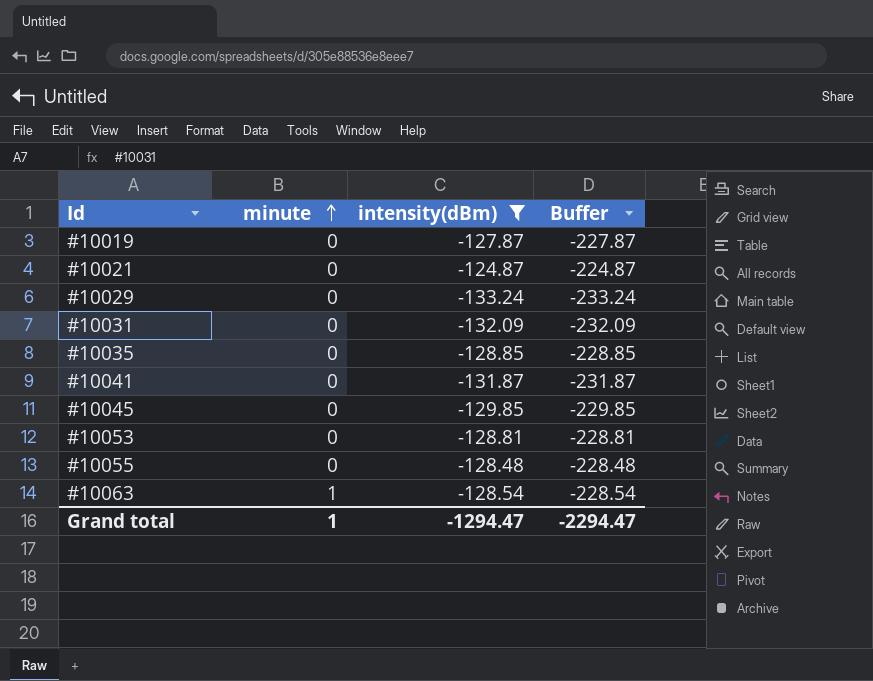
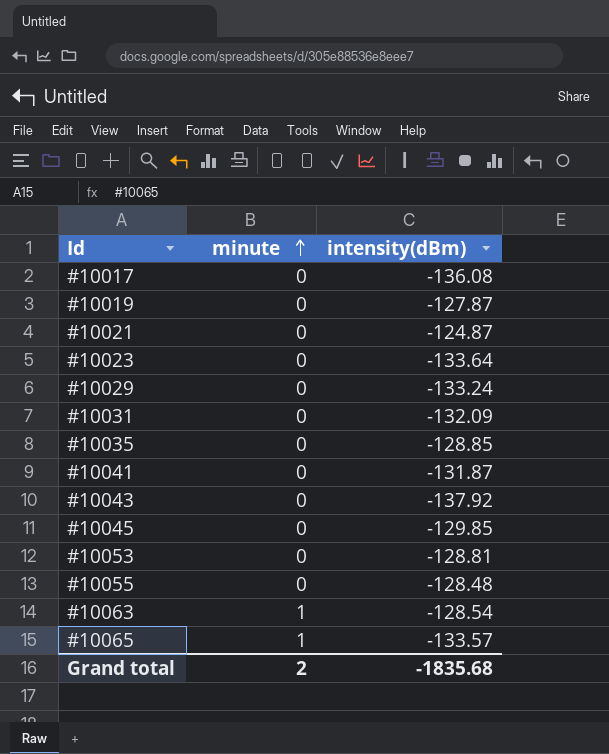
filter: intensity(dBm) >= -133.24 -> none
column Buffer | formula: [intensity(dBm)] - 100 -> none
Grand total | minute: 1 -> 2
Grand total | intensity(dBm): -1294.47 -> -1835.68

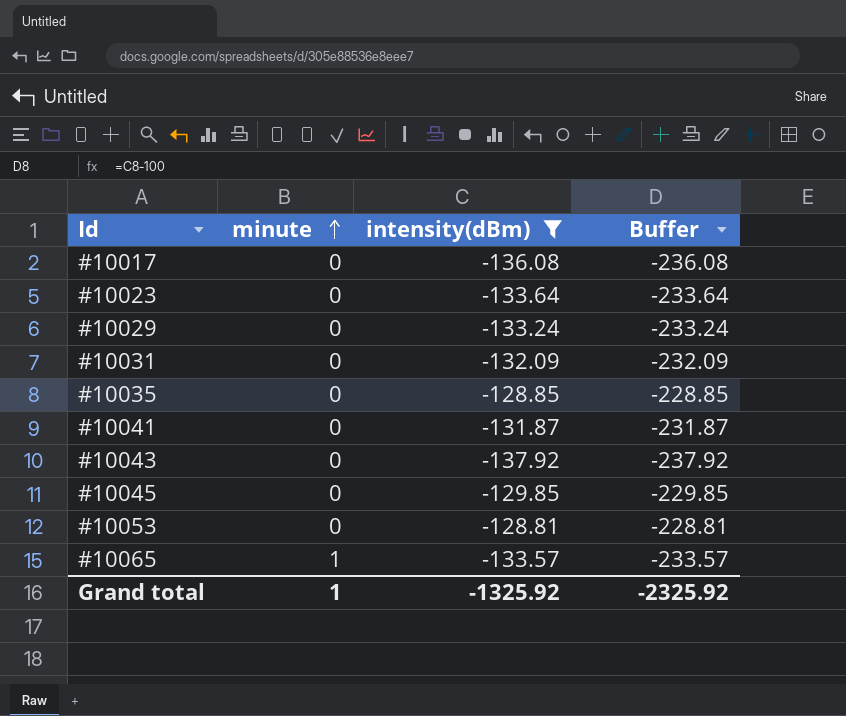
filter: none -> intensity(dBm) <= -128.81
column Buffer | formula: none -> [intensity(dBm)] - 100
Grand total | minute: 2 -> 1
Grand total | intensity(dBm): -1835.68 -> -1325.92

